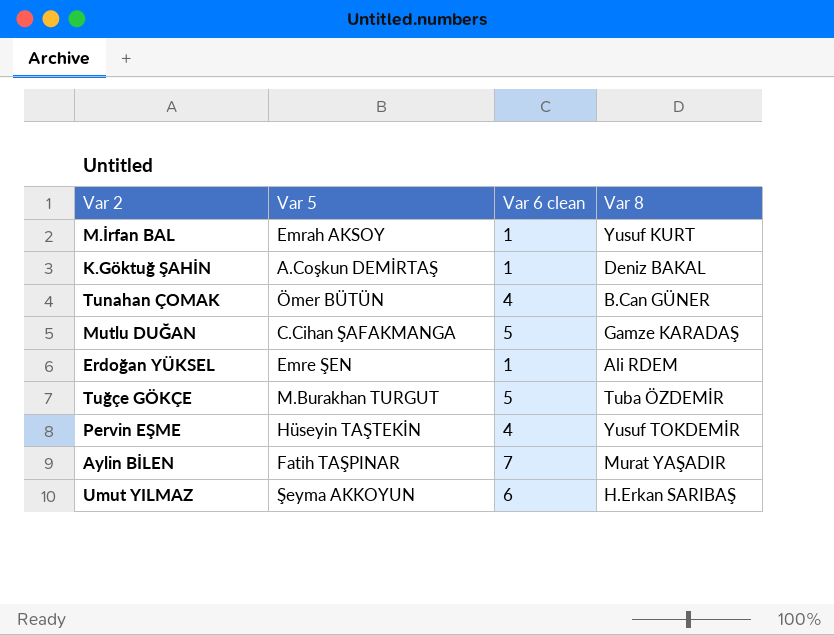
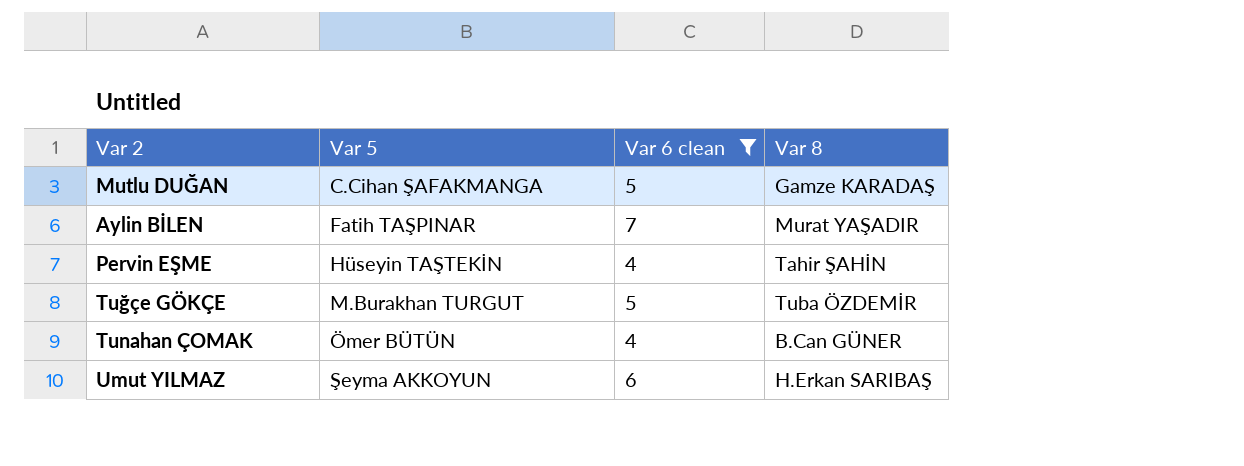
filter: none -> Var 6 clean != 1
row order: none -> Var 5 ascending
Pervin EŞME | Var 8: Yusuf TOKDEMİR -> Tahir ŞAHİN

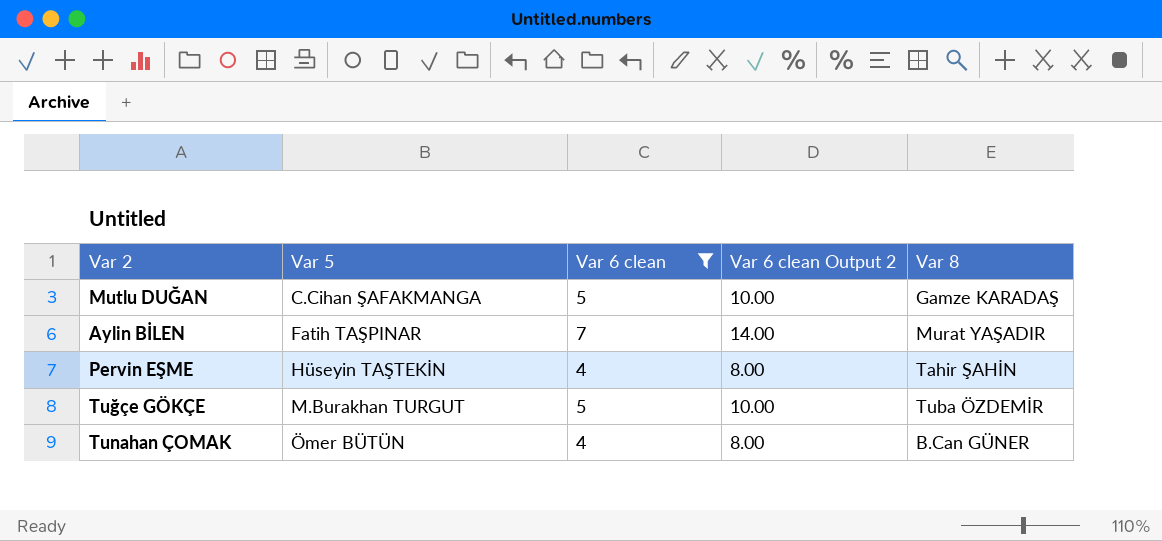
column Var 6 clean Output 2 | formula: none -> [Var 6 clean] * 2
row Umut YILMAZ: Şeyma AKKOYUN | 6 | H.Erkan SARIBAŞ -> none

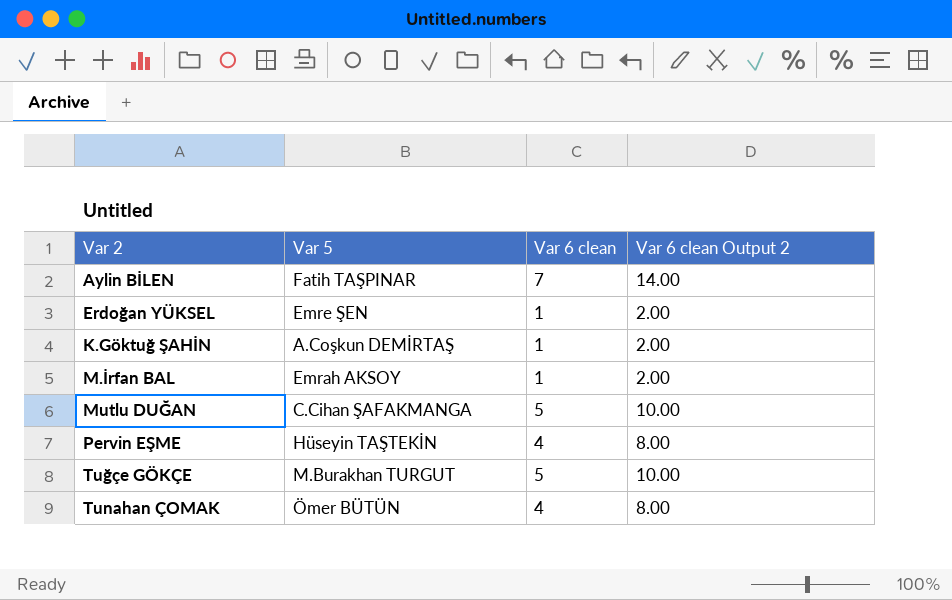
filter: Var 6 clean != 1 -> none
row order: Var 5 ascending -> Var 2 ascending
column Var 8 | position: 5 -> none

